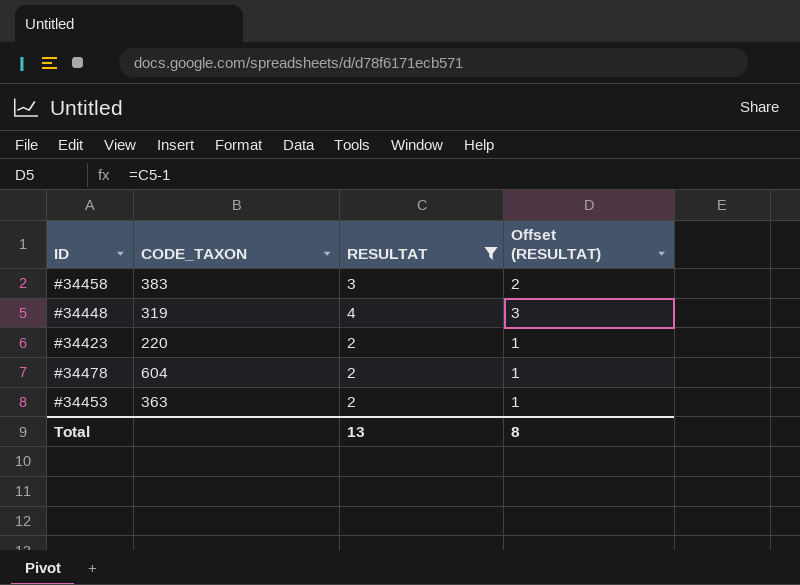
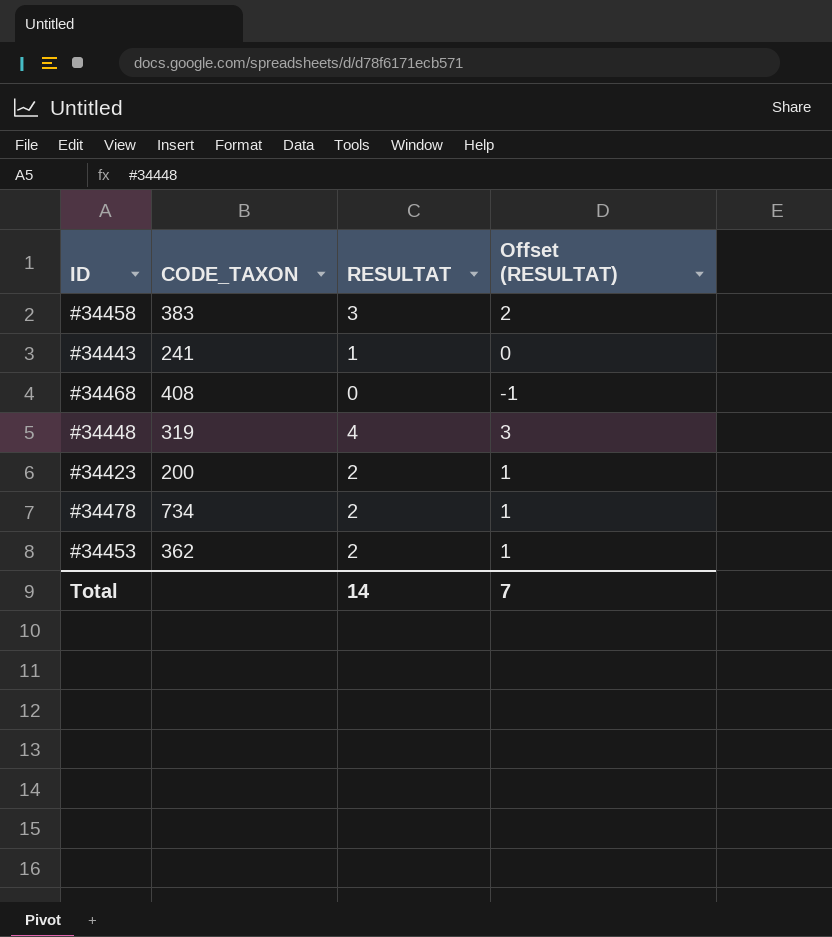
filter: RESULTAT >= 2 -> none
#34423 | CODE_TAXON: 220 -> 200
#34478 | CODE_TAXON: 604 -> 734
#34453 | CODE_TAXON: 363 -> 362
Total | RESULTAT: 13 -> 14
Total | Offset (RESULTAT): 8 -> 7

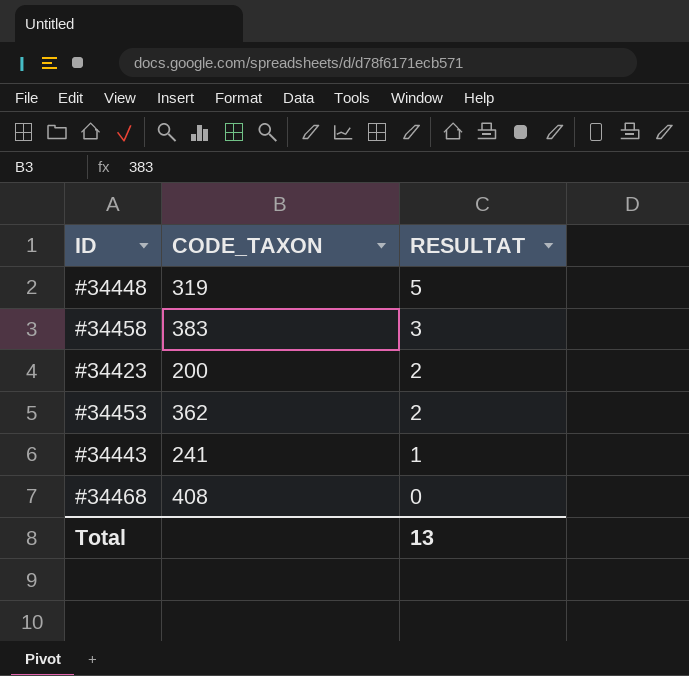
row order: none -> RESULTAT descending
column Offset (RESULTAT) | formula: [RESULTAT] - 1 -> none
row #34478: 734 | 2 | 1 -> none
#34448 | RESULTAT: 4 -> 5
Total | RESULTAT: 14 -> 13

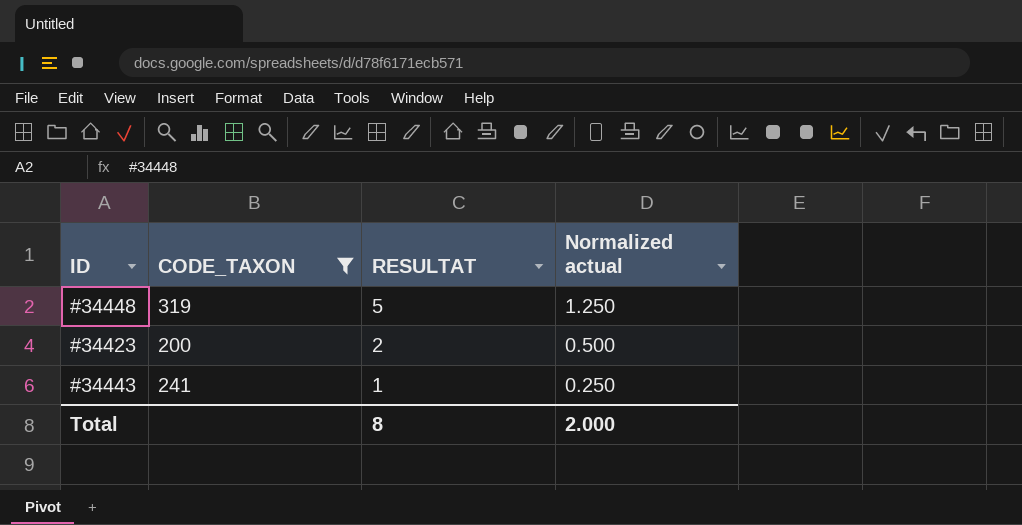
filter: none -> CODE_TAXON <= 319
column Normalized actual | formula: none -> [RESULTAT] * 0.25
Total | RESULTAT: 13 -> 8

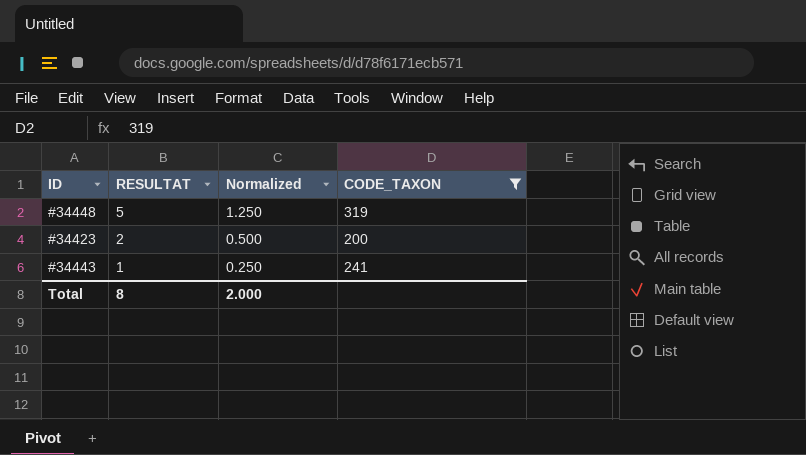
column name: Normalized actual -> Normalized
column CODE_TAXON | position: 2 -> 4

